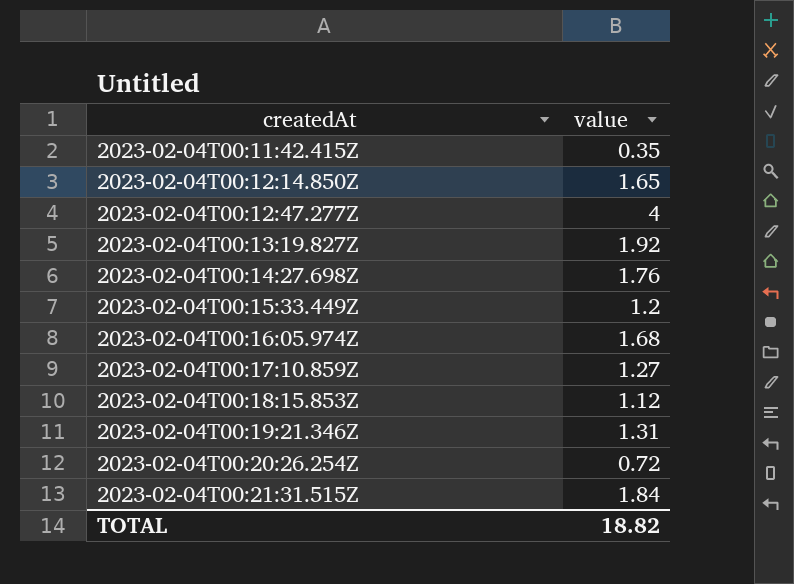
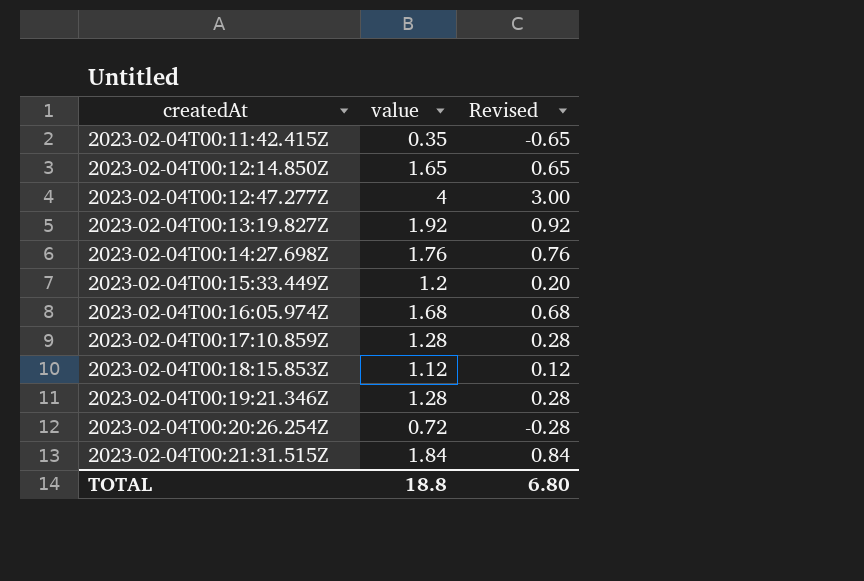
column Revised | formula: none -> [value] - 1
2023-02-04T00:17:10.859Z | value: 1.27 -> 1.28
2023-02-04T00:19:21.346Z | value: 1.31 -> 1.28
TOTAL | value: 18.82 -> 18.8

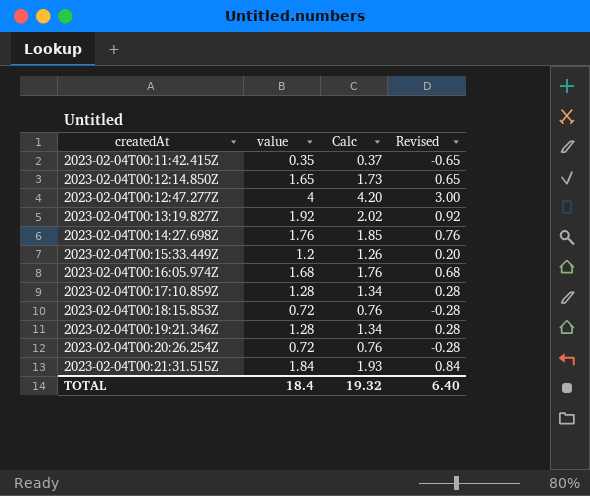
column Calc | formula: none -> [value] * 1.05
2023-02-04T00:18:15.853Z | value: 1.12 -> 0.72
2023-02-04T00:18:15.853Z | Revised: 0.12 -> -0.28
TOTAL | value: 18.8 -> 18.4
TOTAL | Revised: 6.80 -> 6.40

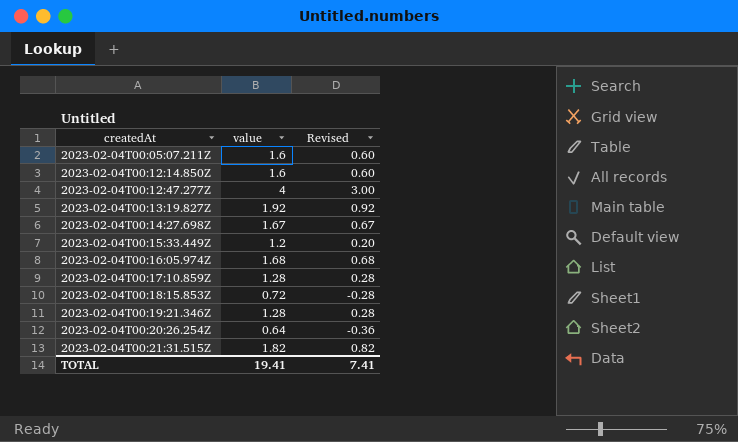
column Calc | formula: [value] * 1.05 -> none
row 2023-02-04T00:11:42.415Z: 0.35 | 0.37 | -0.65 -> none
row 2023-02-04T00:05:07.211Z: none -> 1.6 | 0.60
2023-02-04T00:12:14.850Z | value: 1.65 -> 1.6
2023-02-04T00:12:14.850Z | Revised: 0.65 -> 0.60
2023-02-04T00:14:27.698Z | value: 1.76 -> 1.67
2023-02-04T00:14:27.698Z | Revised: 0.76 -> 0.67
2023-02-04T00:20:26.254Z | value: 0.72 -> 0.64
2023-02-04T00:20:26.254Z | Revised: -0.28 -> -0.36
2023-02-04T00:21:31.515Z | value: 1.84 -> 1.82
2023-02-04T00:21:31.515Z | Revised: 0.84 -> 0.82
TOTAL | value: 18.4 -> 19.41
TOTAL | Revised: 6.40 -> 7.41

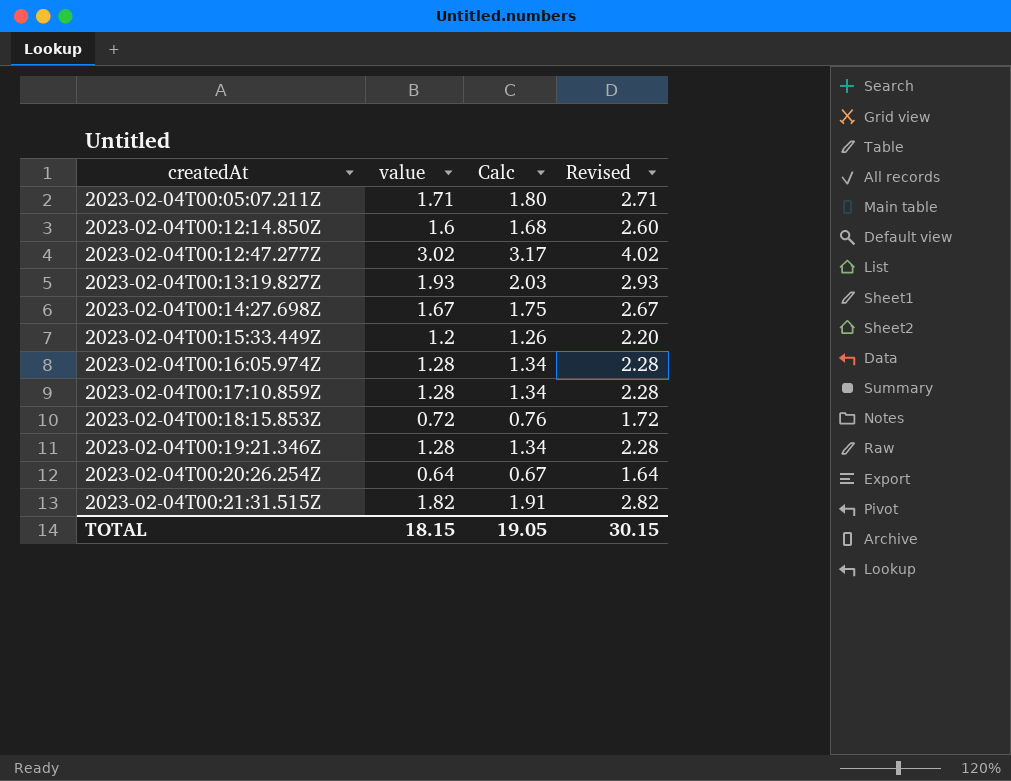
column Calc | formula: none -> [value] * 1.05
column Revised | formula: [value] - 1 -> [value] + 1
2023-02-04T00:05:07.211Z | value: 1.6 -> 1.71
2023-02-04T00:12:47.277Z | value: 4 -> 3.02
2023-02-04T00:13:19.827Z | value: 1.92 -> 1.93
2023-02-04T00:16:05.974Z | value: 1.68 -> 1.28
TOTAL | value: 19.41 -> 18.15
TOTAL | Revised: 7.41 -> 30.15

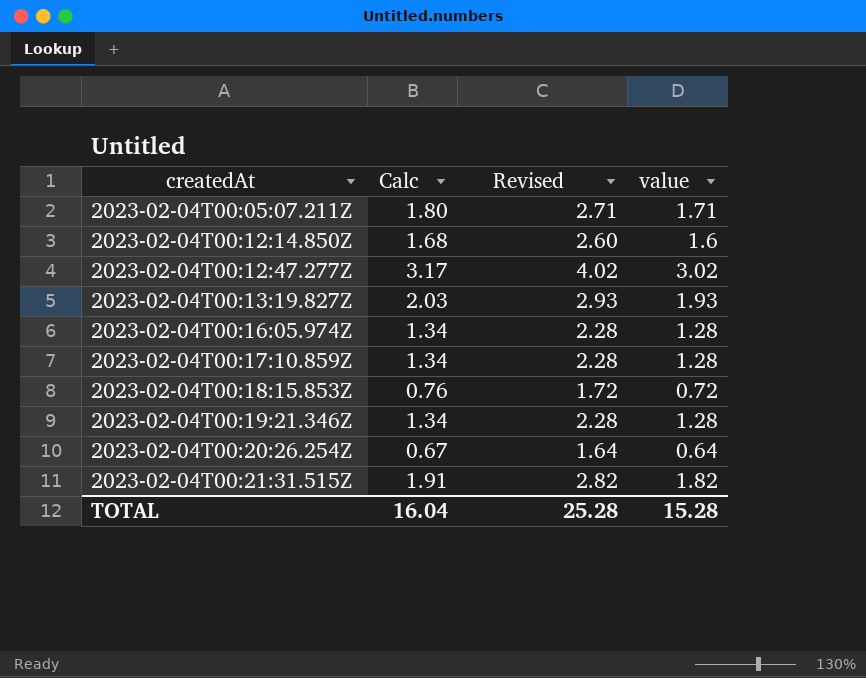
column value | position: 2 -> 4
row 2023-02-04T00:14:27.698Z: 1.67 | 1.75 | 2.67 -> none
row 2023-02-04T00:15:33.449Z: 1.2 | 1.26 | 2.20 -> none
TOTAL | Calc: 19.05 -> 16.04
TOTAL | Revised: 30.15 -> 25.28
TOTAL | value: 18.15 -> 15.28

